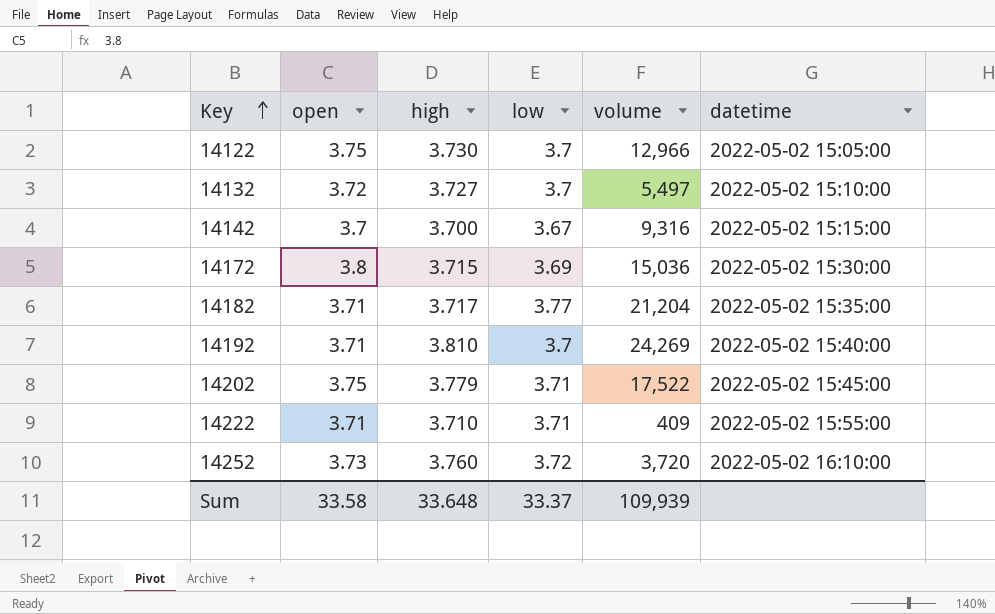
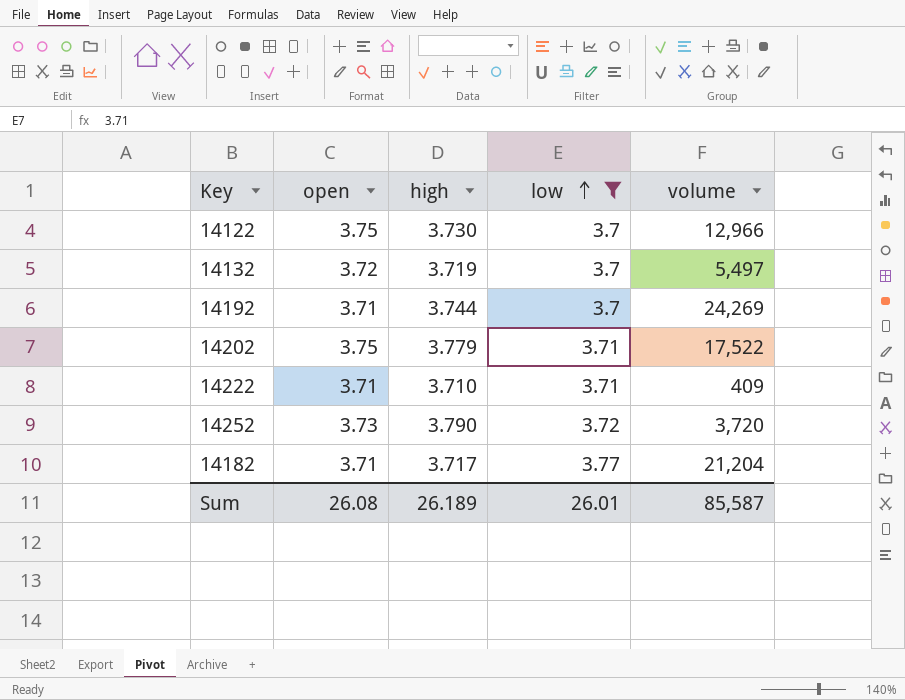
filter: none -> low >= 3.7
row order: Key ascending -> low ascending
column datetime | position: 6 -> none
14132 | high: 3.727 -> 3.719
14192 | high: 3.810 -> 3.744
14252 | high: 3.760 -> 3.790
Sum | open: 33.58 -> 26.08
Sum | high: 33.648 -> 26.189
Sum | low: 33.37 -> 26.01
Sum | volume: 109,939 -> 85,587

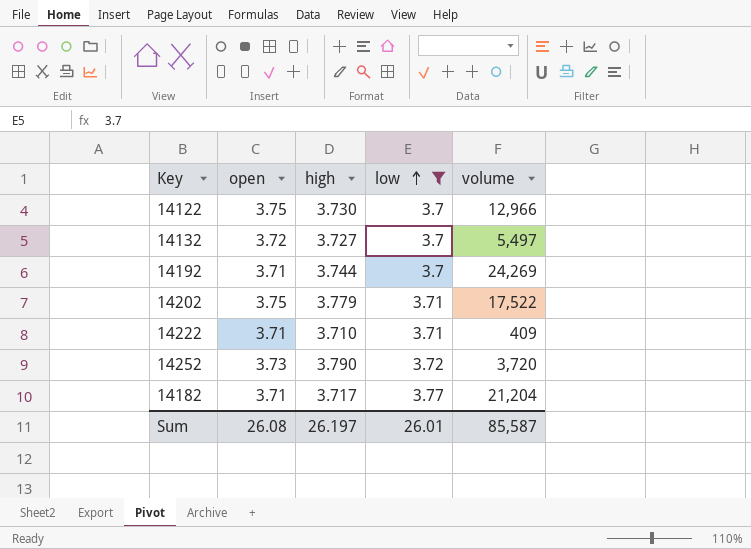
14132 | high: 3.719 -> 3.727
Sum | high: 26.189 -> 26.197

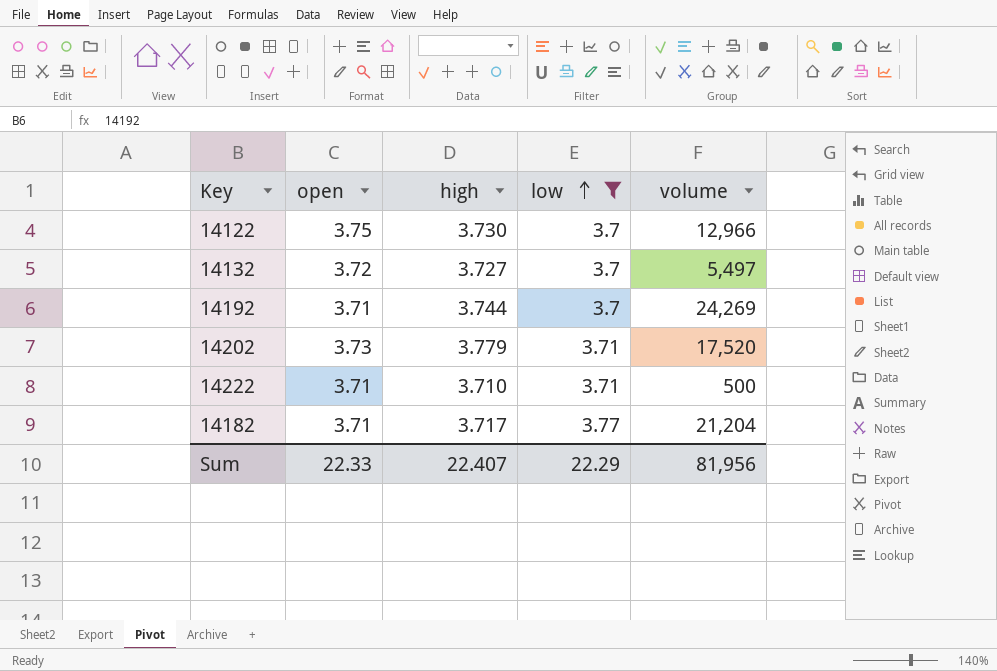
row 14252: 3.73 | 3.790 | 3.72 | 3,720 -> none
14202 | open: 3.75 -> 3.73
14202 | volume: 17,522 -> 17,520
14222 | volume: 409 -> 500
Sum | open: 26.08 -> 22.33
Sum | high: 26.197 -> 22.407
Sum | low: 26.01 -> 22.29
Sum | volume: 85,587 -> 81,956

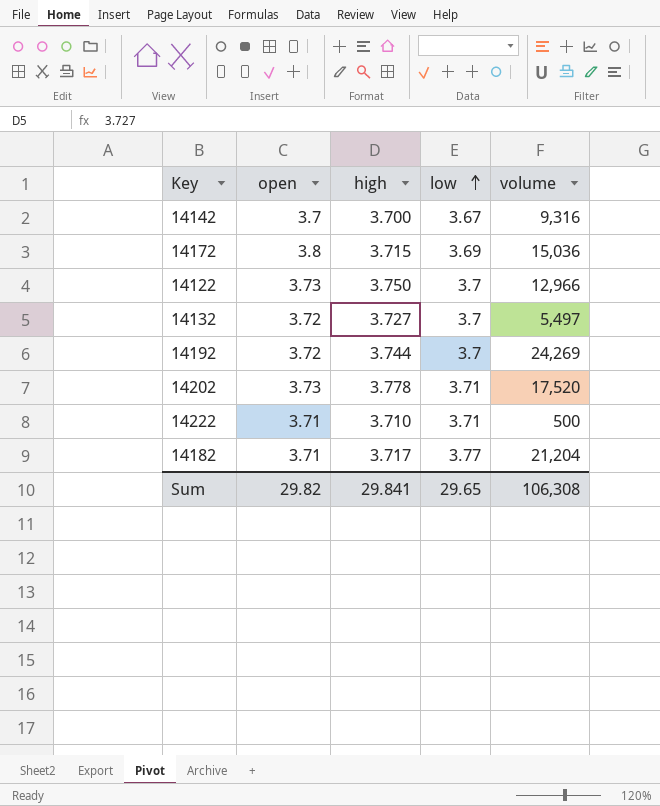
filter: low >= 3.7 -> none
14122 | open: 3.75 -> 3.73
14122 | high: 3.730 -> 3.750
14192 | open: 3.71 -> 3.72
14202 | high: 3.779 -> 3.778
Sum | open: 22.33 -> 29.82
Sum | high: 22.407 -> 29.841
Sum | low: 22.29 -> 29.65
Sum | volume: 81,956 -> 106,308

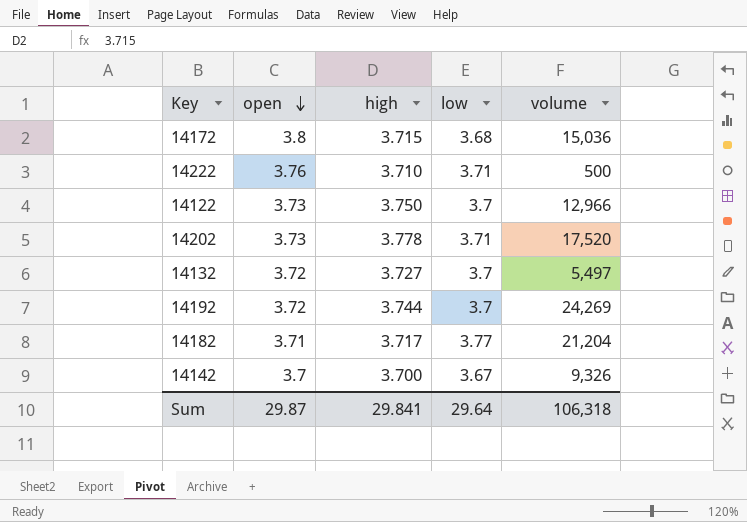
row order: low ascending -> open descending
14172 | low: 3.69 -> 3.68
14222 | open: 3.71 -> 3.76
14142 | volume: 9,316 -> 9,326
Sum | open: 29.82 -> 29.87
Sum | low: 29.65 -> 29.64
Sum | volume: 106,308 -> 106,318

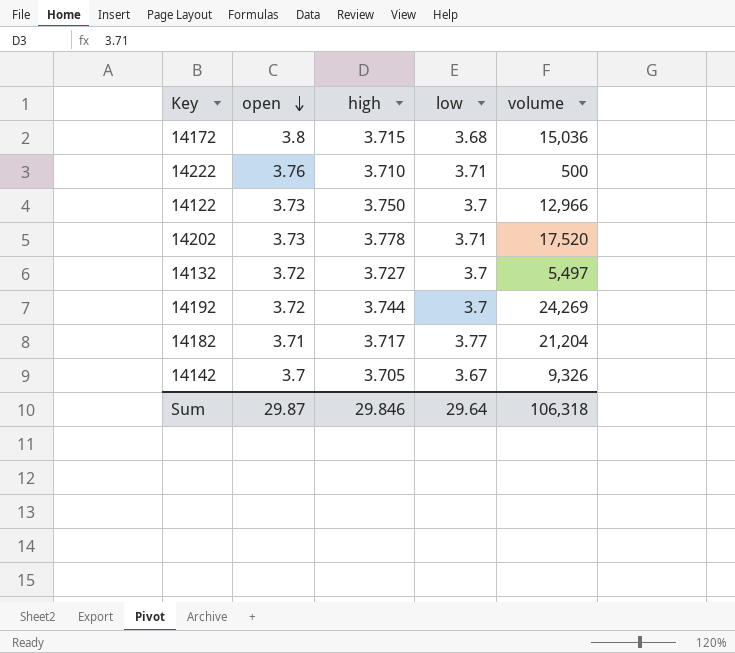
14142 | high: 3.700 -> 3.705
Sum | high: 29.841 -> 29.846

